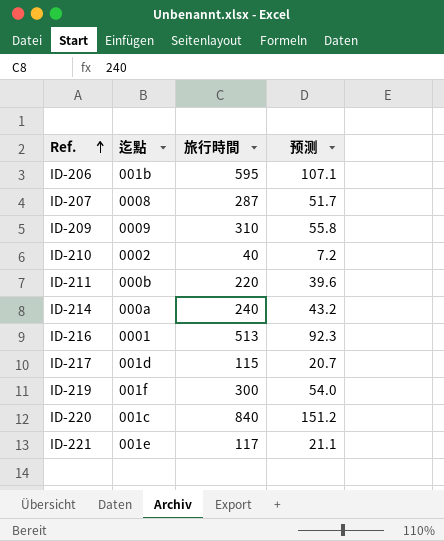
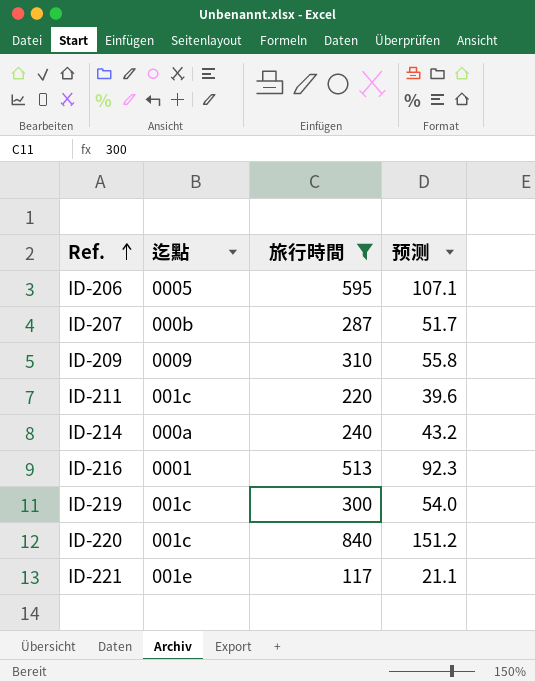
filter: none -> 旅行時間 >= 117
ID-206 | 迄點: 001b -> 0005
ID-207 | 迄點: 0008 -> 000b
ID-211 | 迄點: 000b -> 001c
ID-219 | 迄點: 001f -> 001c

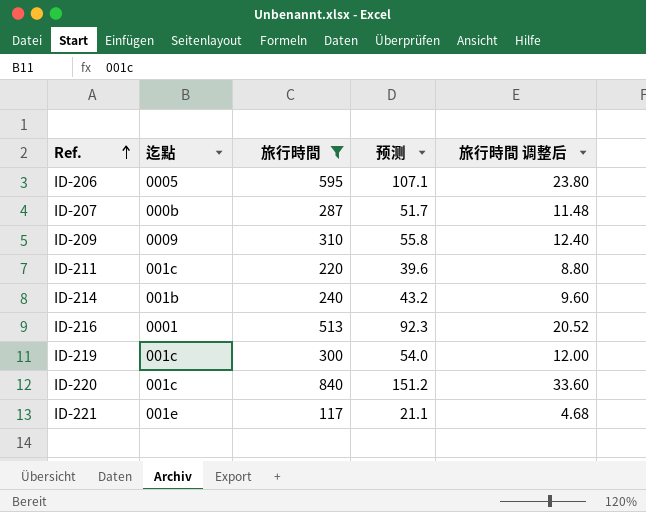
column 旅行時間 调整后 | formula: none -> [旅行時間] * 0.04
ID-214 | 迄點: 000a -> 001b

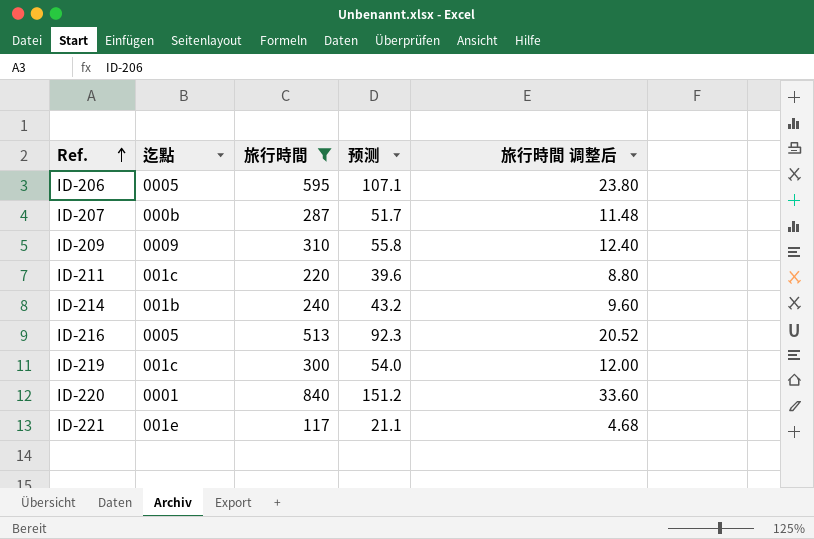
ID-216 | 迄點: 0001 -> 0005
ID-220 | 迄點: 001c -> 0001

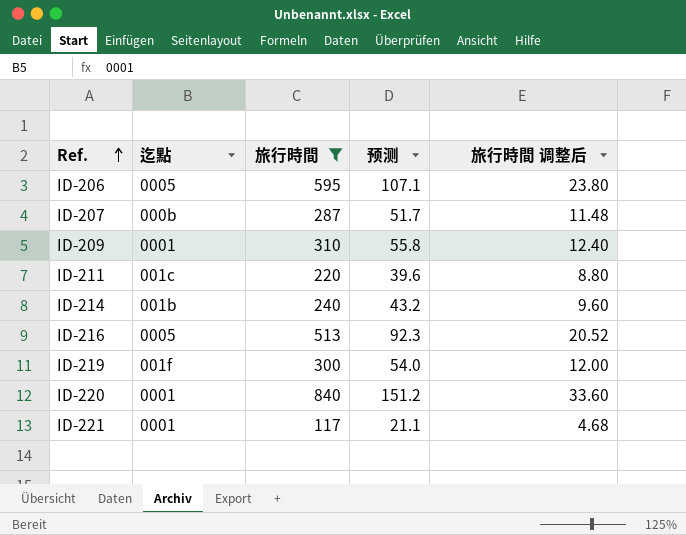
ID-209 | 迄點: 0009 -> 0001
ID-219 | 迄點: 001c -> 001f
ID-221 | 迄點: 001e -> 0001

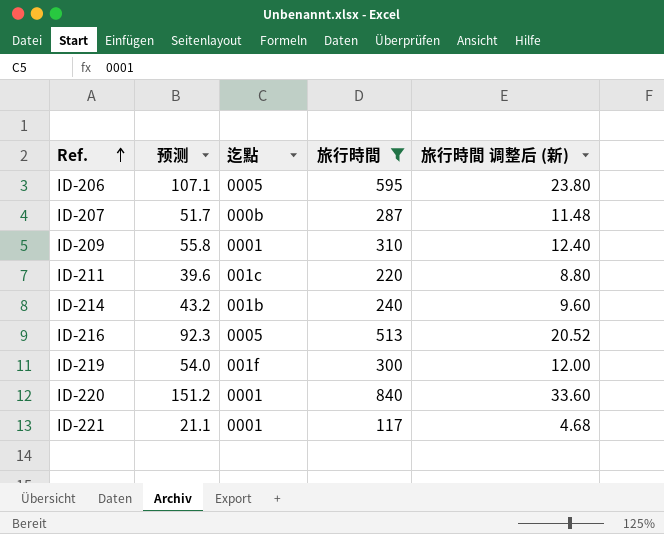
column 预测 | position: 4 -> 2
column name: 旅行時間 调整后 -> 旅行時間 调整后 (新)

